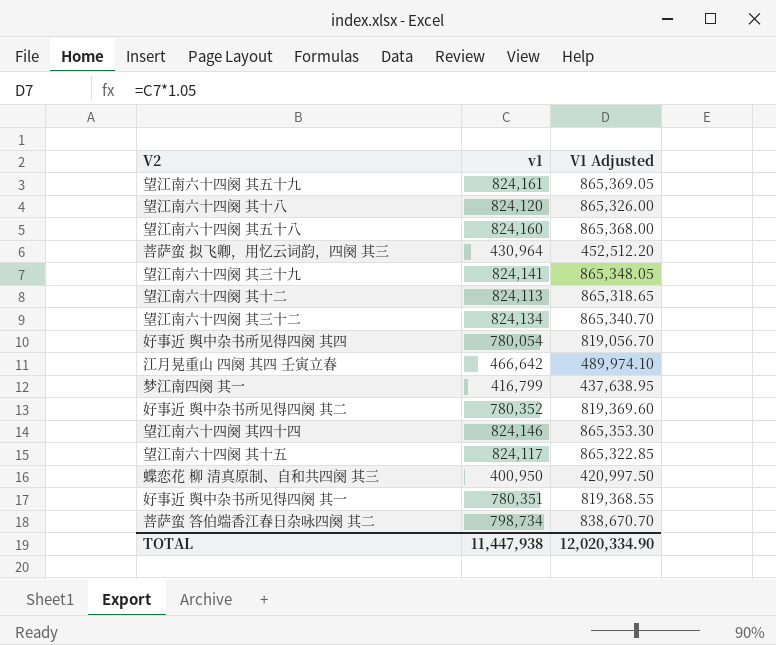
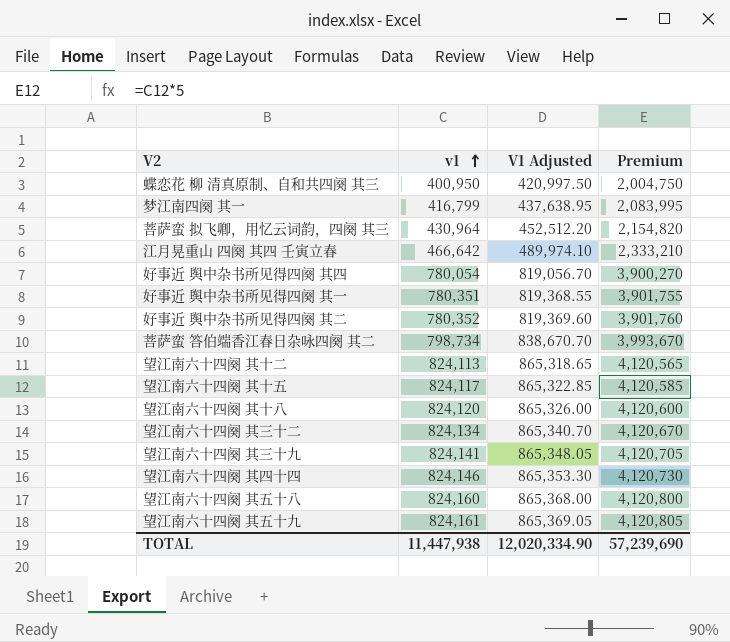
row order: none -> v1 ascending
column Premium | formula: none -> [v1] * 5

